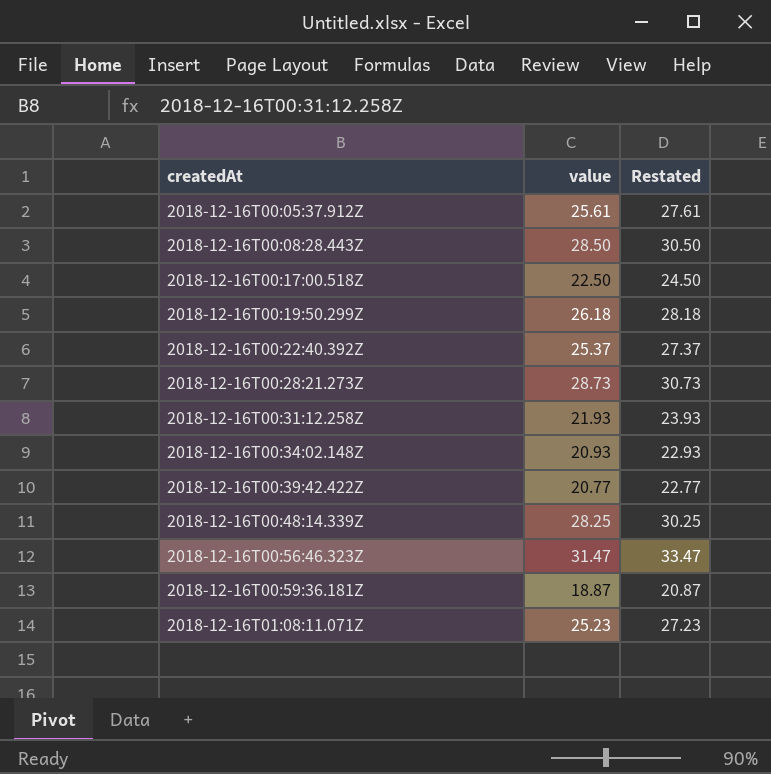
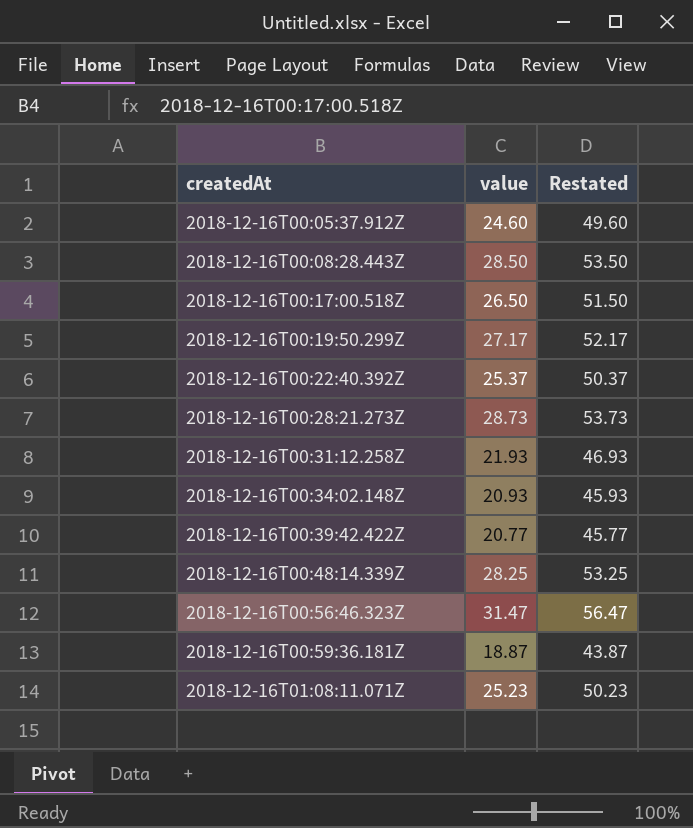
column Restated | formula: [value] + 2 -> [value] + 25
2018-12-16T00:05:37.912Z | value: 25.61 -> 24.60
2018-12-16T00:17:00.518Z | value: 22.50 -> 26.50
2018-12-16T00:19:50.299Z | value: 26.18 -> 27.17

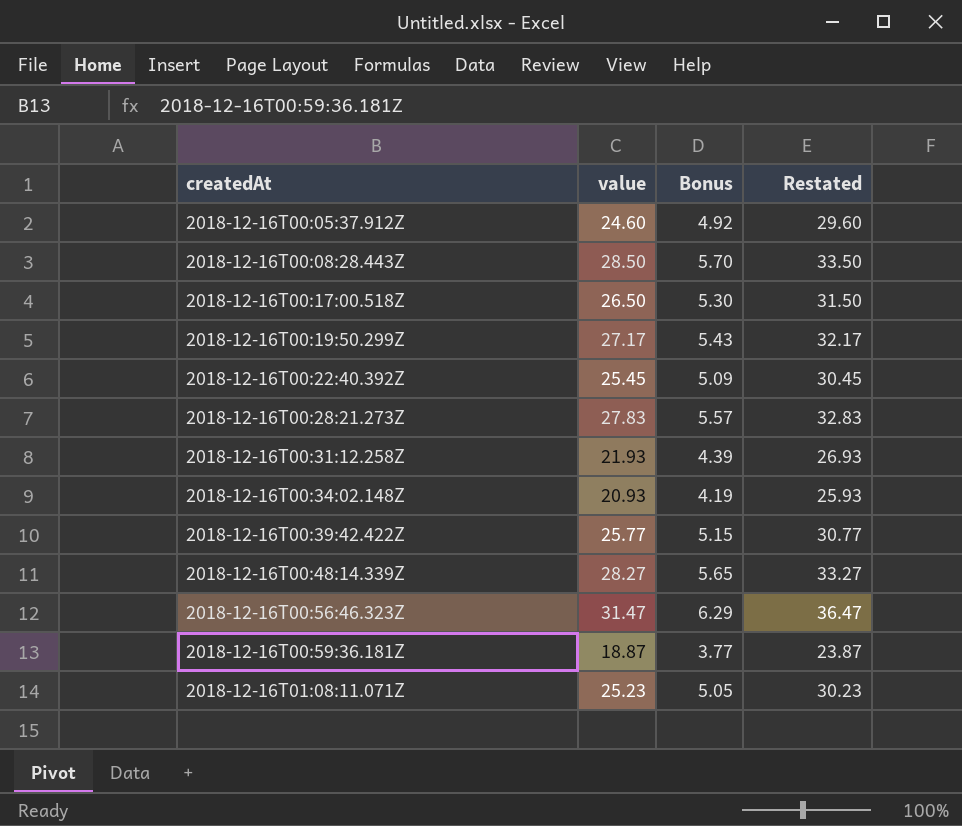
column Bonus | formula: none -> [value] * 0.2
column Restated | formula: [value] + 25 -> [value] + 5
2018-12-16T00:22:40.392Z | value: 25.37 -> 25.45
2018-12-16T00:28:21.273Z | value: 28.73 -> 27.83
2018-12-16T00:39:42.422Z | value: 20.77 -> 25.77
2018-12-16T00:48:14.339Z | value: 28.25 -> 28.27

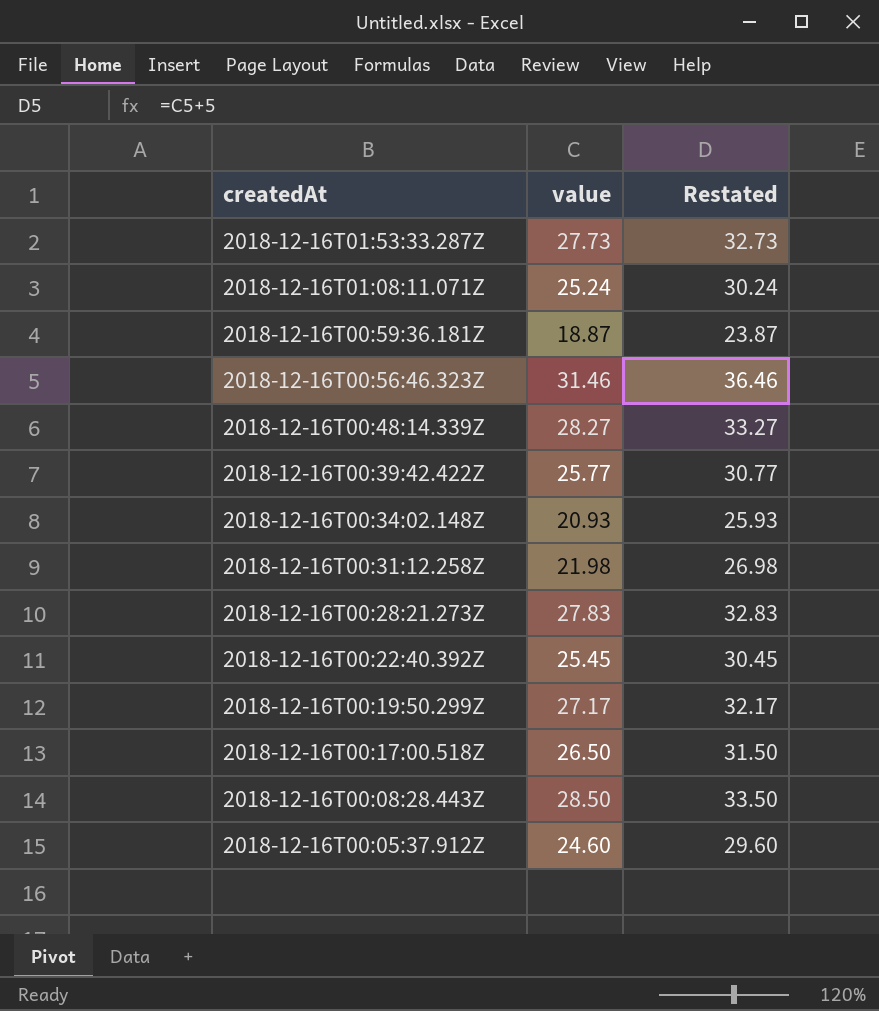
row order: createdAt ascending -> createdAt descending
column Bonus | formula: [value] * 0.2 -> none
row 2018-12-16T01:53:33.287Z: none -> 27.73 | 32.73
2018-12-16T01:08:11.071Z | value: 25.23 -> 25.24
2018-12-16T01:08:11.071Z | Restated: 30.23 -> 30.24
2018-12-16T00:56:46.323Z | value: 31.47 -> 31.46
2018-12-16T00:56:46.323Z | Restated: 36.47 -> 36.46
2018-12-16T00:31:12.258Z | value: 21.93 -> 21.98
2018-12-16T00:31:12.258Z | Restated: 26.93 -> 26.98

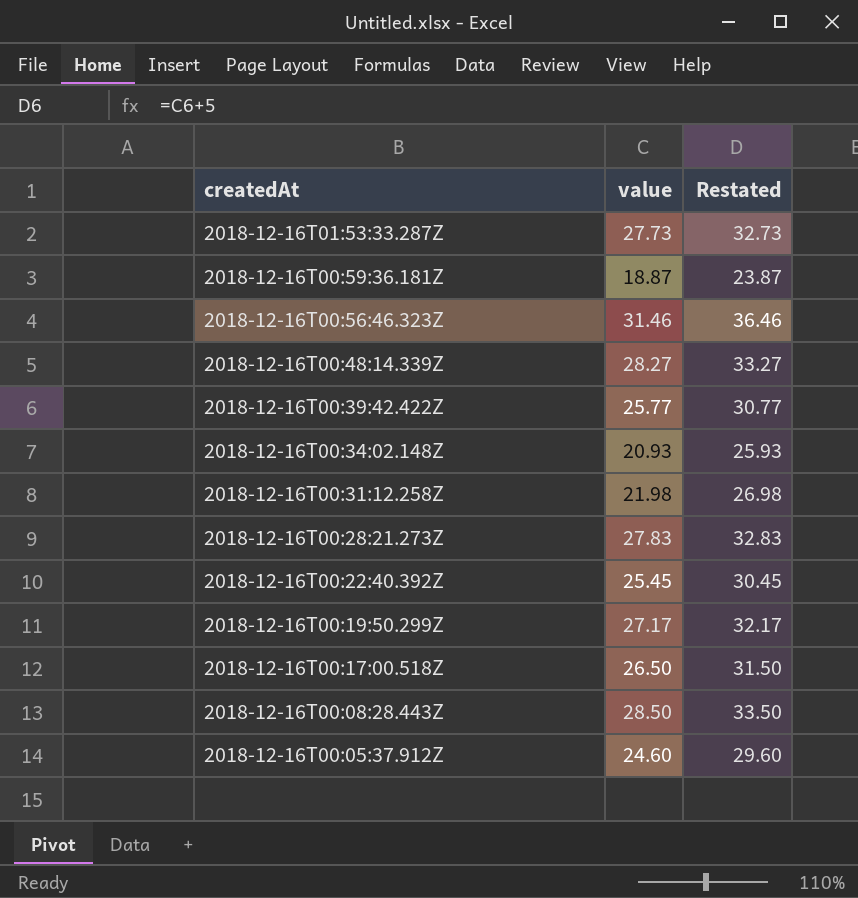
row 2018-12-16T01:08:11.071Z: 25.24 | 30.24 -> none

